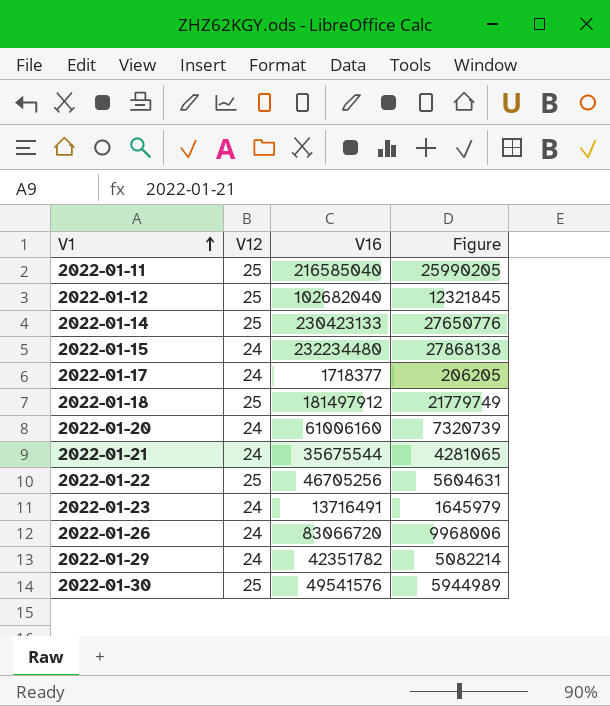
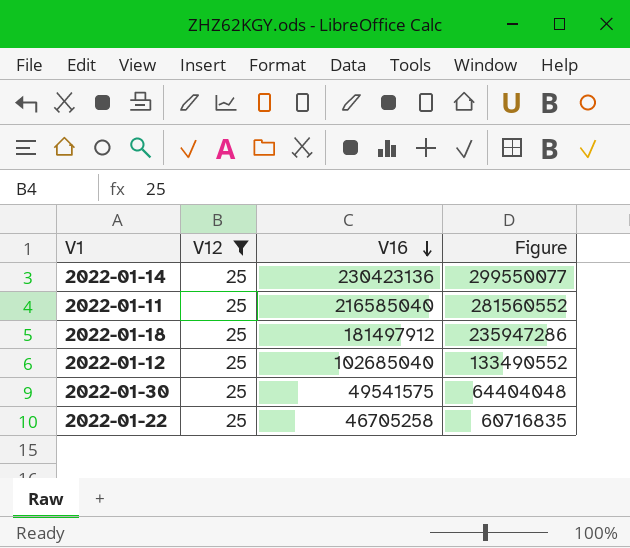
filter: none -> V12 = 25
row order: V1 ascending -> V16 descending
column Figure | formula: [V16] * 0.12 -> [V16] * 1.3
2022-01-14 | V16: 230423133 -> 230423136
2022-01-12 | V16: 102682040 -> 102685040
2022-01-30 | V16: 49541576 -> 49541575
2022-01-22 | V16: 46705256 -> 46705258

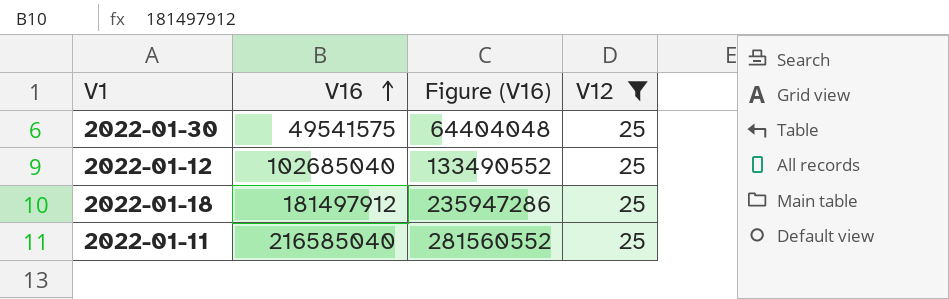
row order: V16 descending -> V16 ascending
column name: Figure -> Figure (V16)
column V12 | position: 2 -> 4
row 2022-01-14: 25 | 230423136 | 299550077 -> none
row 2022-01-22: 25 | 46705258 | 60716835 -> none

